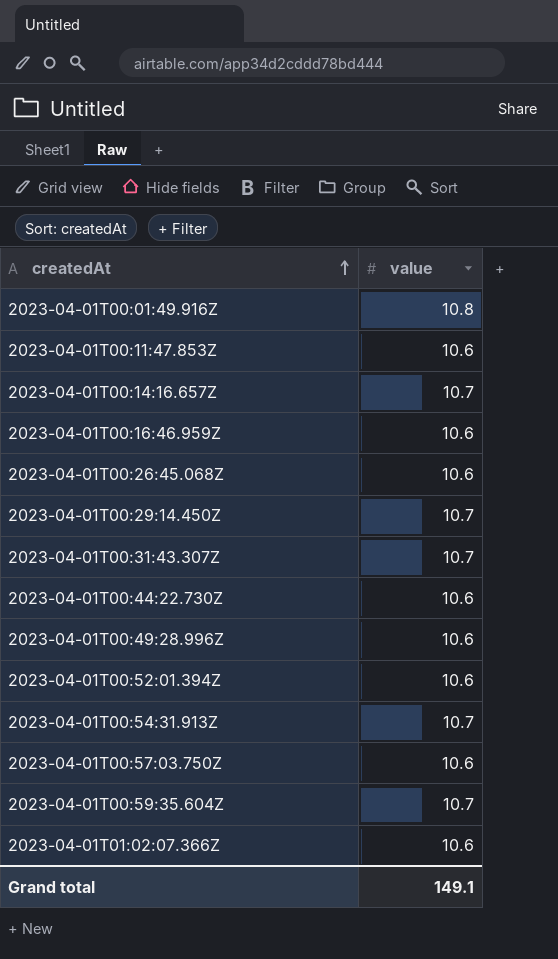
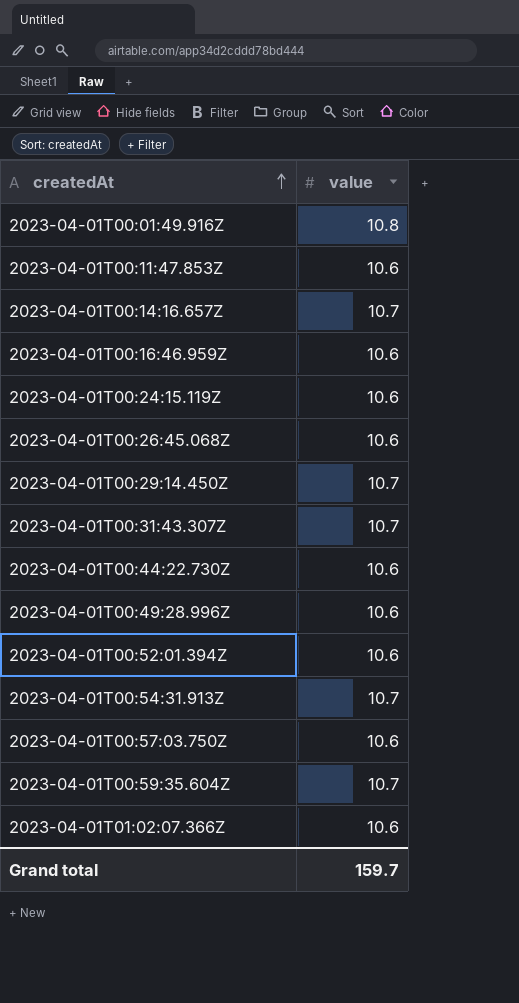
row 2023-04-01T00:24:15.119Z: none -> 10.6
Grand total | value: 149.1 -> 159.7

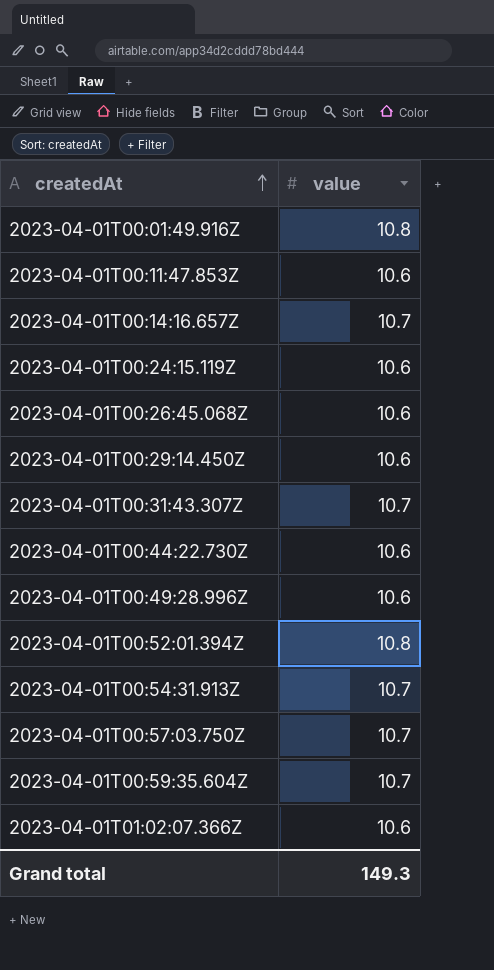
row 2023-04-01T00:16:46.959Z: 10.6 -> none
2023-04-01T00:29:14.450Z | value: 10.7 -> 10.6
2023-04-01T00:52:01.394Z | value: 10.6 -> 10.8
2023-04-01T00:57:03.750Z | value: 10.6 -> 10.7
Grand total | value: 159.7 -> 149.3

